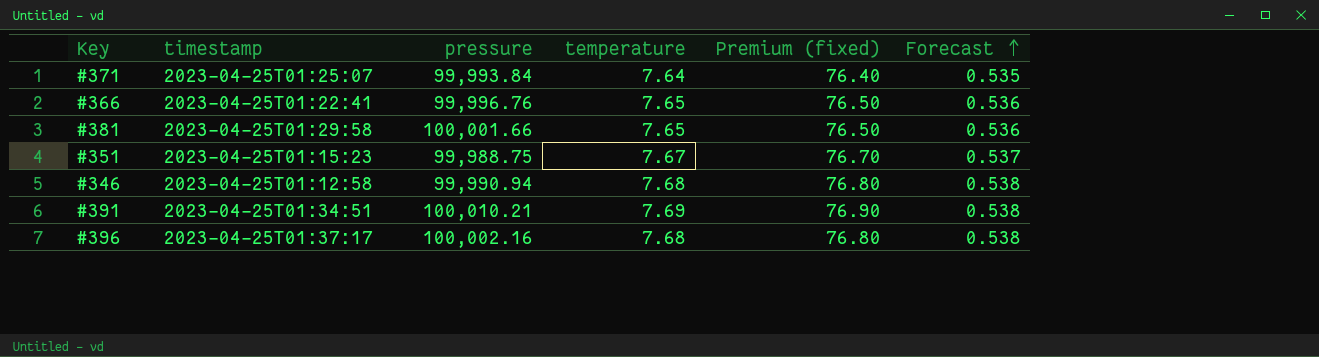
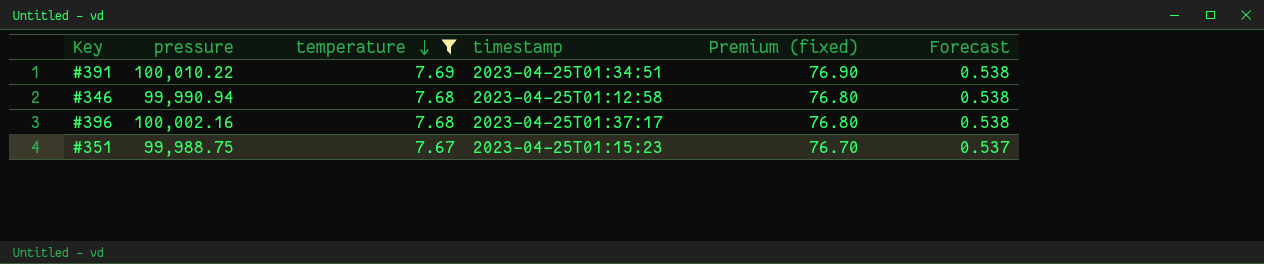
filter: none -> temperature >= 7.67
row order: Forecast ascending -> temperature descending
column timestamp | position: 2 -> 4
#391 | pressure: 100,010.21 -> 100,010.22

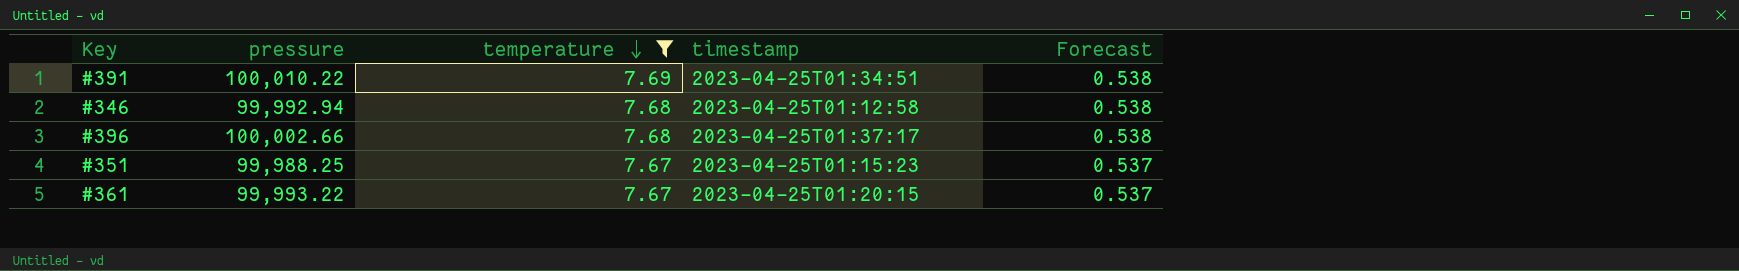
column Premium (fixed) | formula: [temperature] * 10 -> none
#346 | pressure: 99,990.94 -> 99,992.94
#396 | pressure: 100,002.16 -> 100,002.66
#351 | pressure: 99,988.75 -> 99,988.25
row #361: none -> 99,993.22 | 7.67 | 2023-04-25T01:20:15 | 0.537

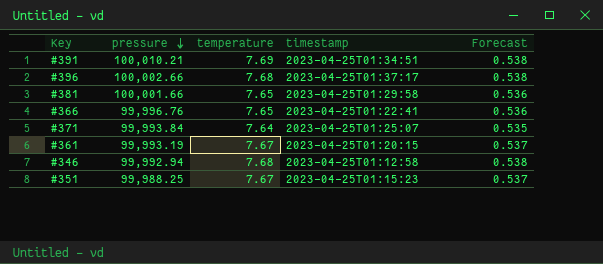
filter: temperature >= 7.67 -> none
row order: temperature descending -> pressure descending
#391 | pressure: 100,010.22 -> 100,010.21
#361 | pressure: 99,993.22 -> 99,993.19

